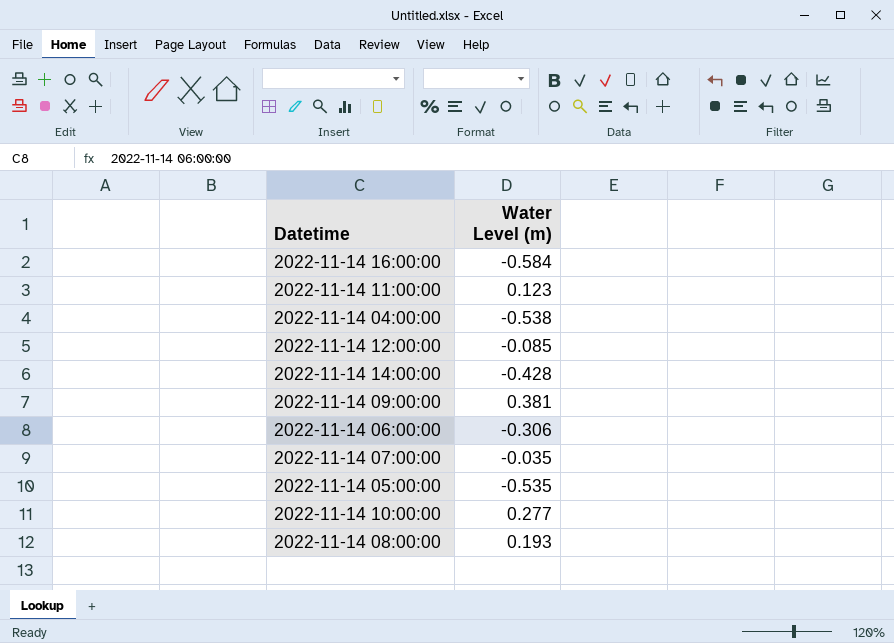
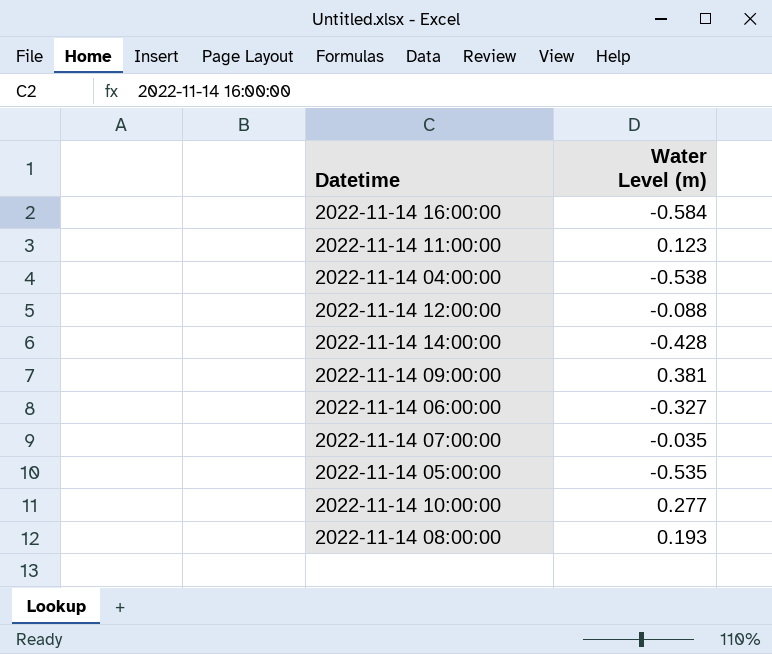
2022-11-14 12:00:00 | Water Level (m): -0.085 -> -0.088
2022-11-14 06:00:00 | Water Level (m): -0.306 -> -0.327

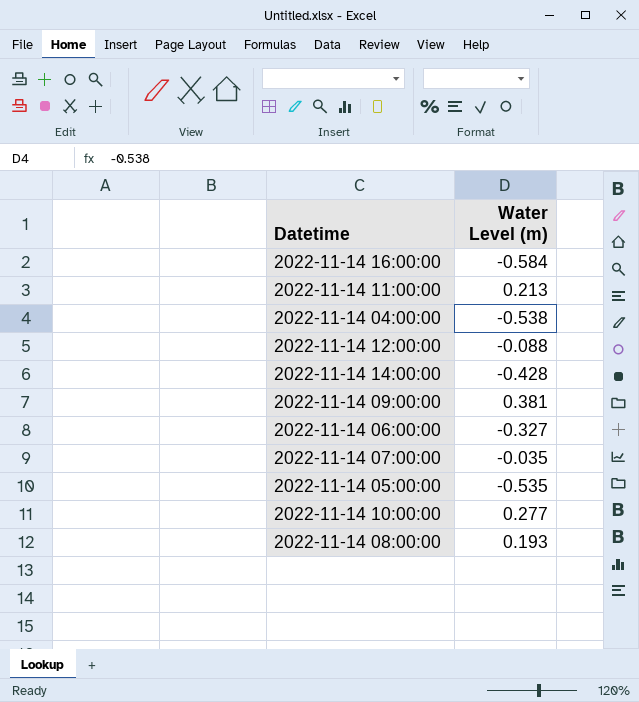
2022-11-14 11:00:00 | Water Level (m): 0.123 -> 0.213

